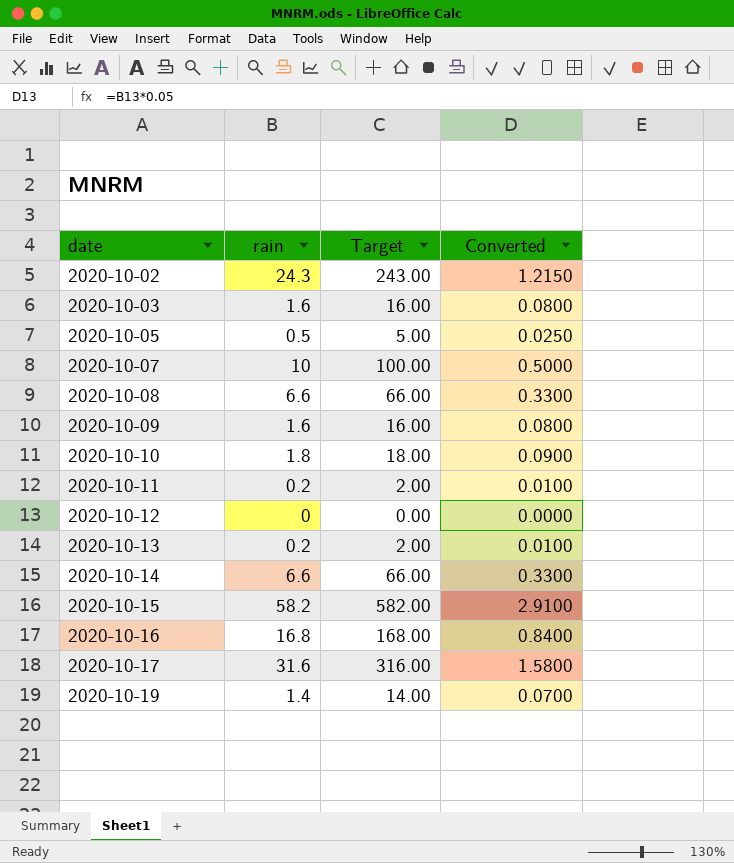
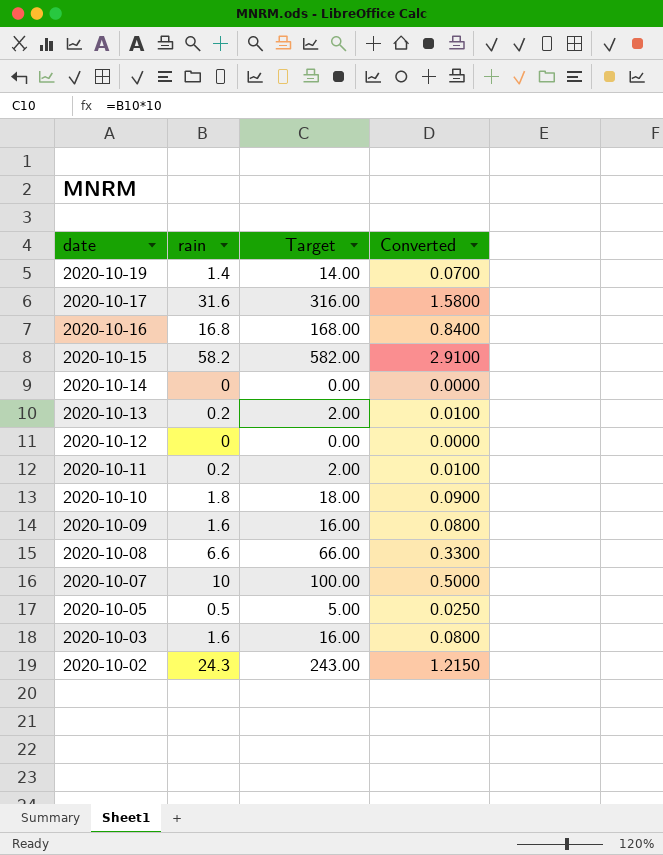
row order: date ascending -> date descending
2020-10-14 | rain: 6.6 -> 0
2020-10-14 | Target: 66.00 -> 0.00
2020-10-14 | Converted: 0.3300 -> 0.0000

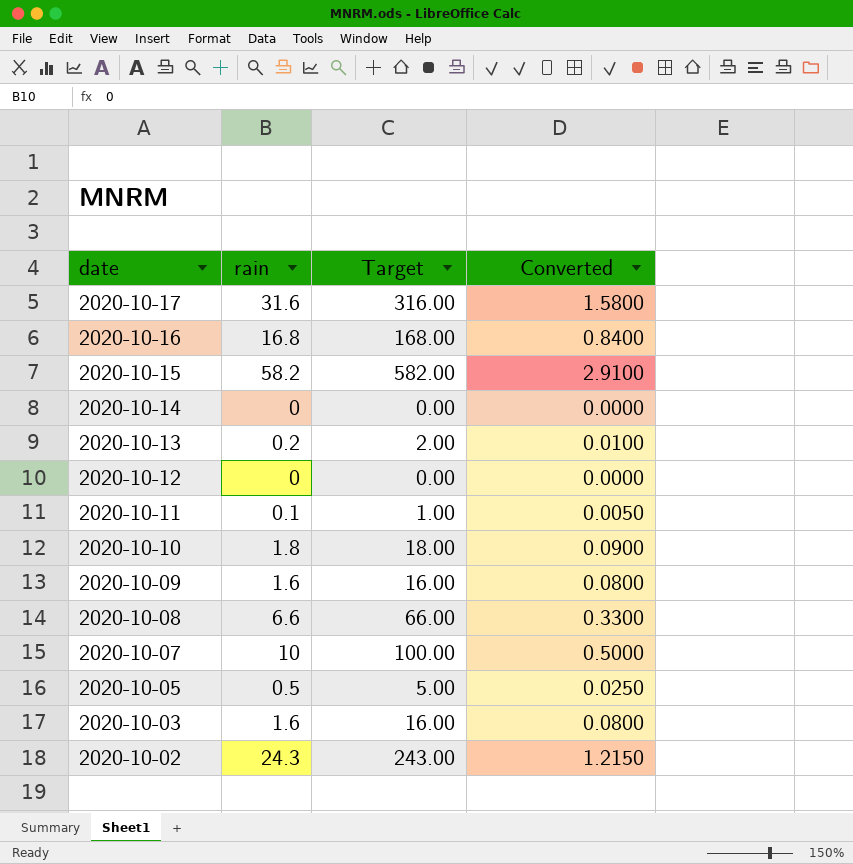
row 2020-10-19: 1.4 | 14.00 | 0.0700 -> none
2020-10-11 | rain: 0.2 -> 0.1
2020-10-11 | Target: 2.00 -> 1.00
2020-10-11 | Converted: 0.0100 -> 0.0050

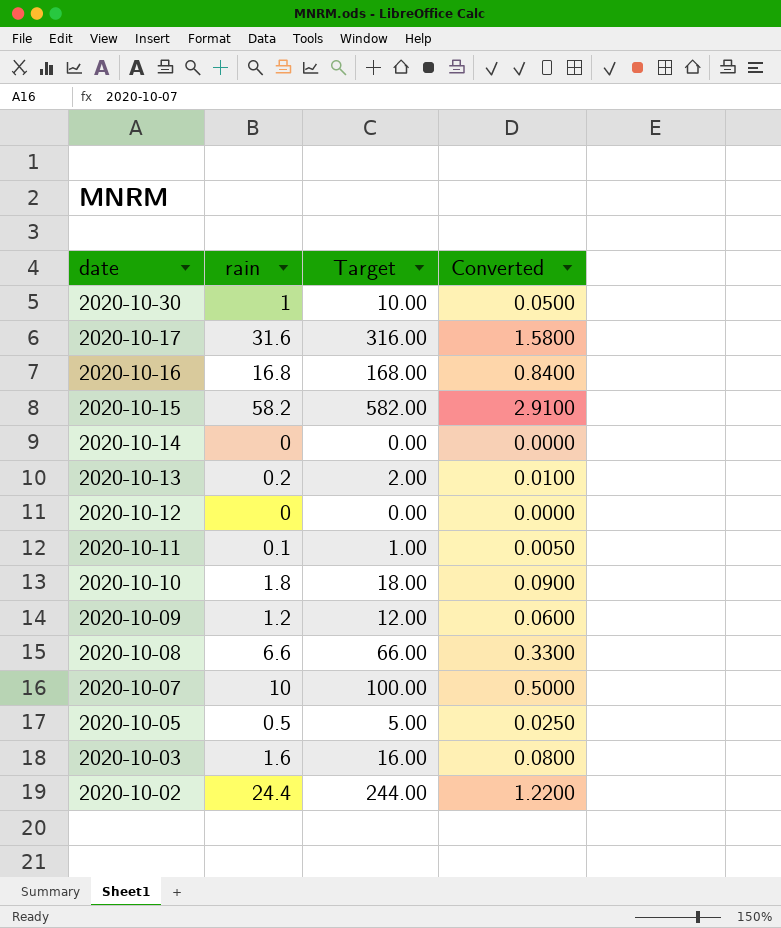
row 2020-10-30: none -> 1 | 10.00 | 0.0500
2020-10-09 | rain: 1.6 -> 1.2
2020-10-09 | Target: 16.00 -> 12.00
2020-10-09 | Converted: 0.0800 -> 0.0600
2020-10-02 | rain: 24.3 -> 24.4
2020-10-02 | Target: 243.00 -> 244.00
2020-10-02 | Converted: 1.2150 -> 1.2200

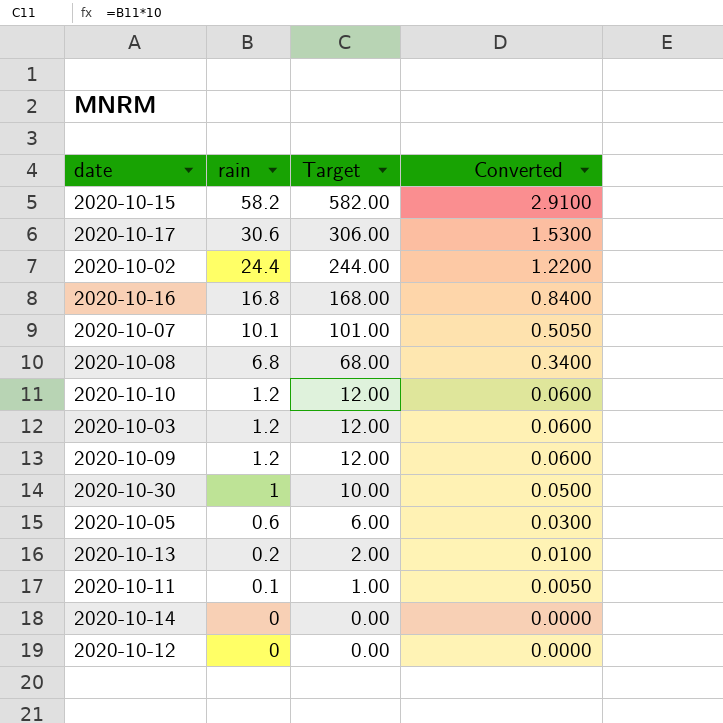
row order: date descending -> rain descending
2020-10-17 | rain: 31.6 -> 30.6
2020-10-17 | Target: 316.00 -> 306.00
2020-10-17 | Converted: 1.5800 -> 1.5300
2020-10-07 | rain: 10 -> 10.1
2020-10-07 | Target: 100.00 -> 101.00
2020-10-07 | Converted: 0.5000 -> 0.5050
2020-10-08 | rain: 6.6 -> 6.8
2020-10-08 | Target: 66.00 -> 68.00
2020-10-08 | Converted: 0.3300 -> 0.3400
2020-10-10 | rain: 1.8 -> 1.2
2020-10-10 | Target: 18.00 -> 12.00
2020-10-10 | Converted: 0.0900 -> 0.0600
2020-10-03 | rain: 1.6 -> 1.2
2020-10-03 | Target: 16.00 -> 12.00
2020-10-03 | Converted: 0.0800 -> 0.0600
2020-10-05 | rain: 0.5 -> 0.6
2020-10-05 | Target: 5.00 -> 6.00
2020-10-05 | Converted: 0.0250 -> 0.0300

